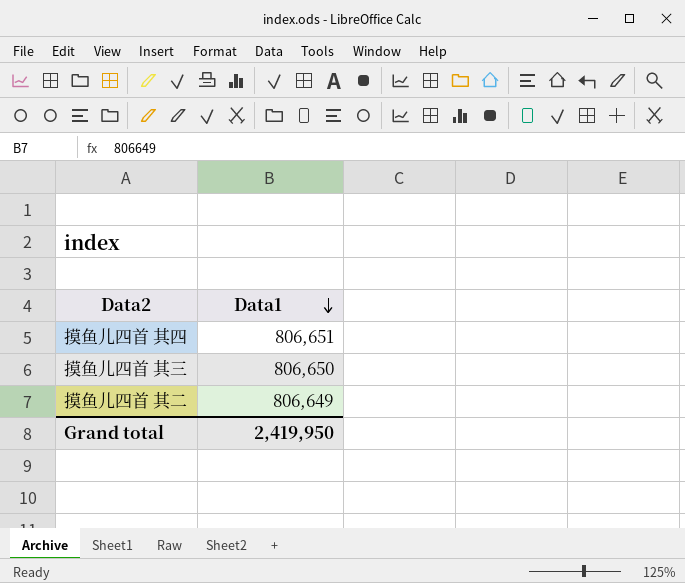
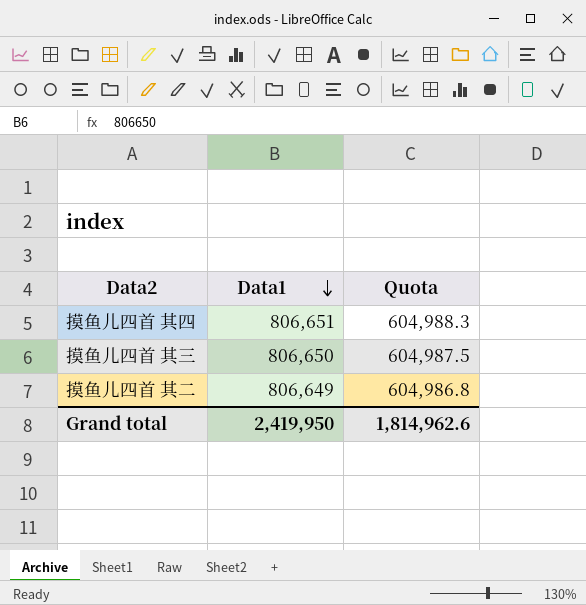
column Quota | formula: none -> [Data1] * 0.75

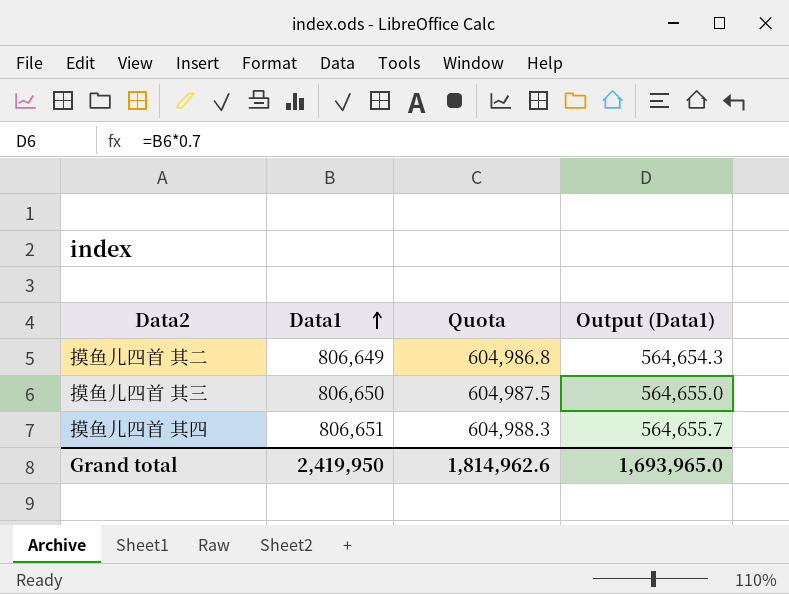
row order: Data1 descending -> Data1 ascending
column Output (Data1) | formula: none -> [Data1] * 0.7

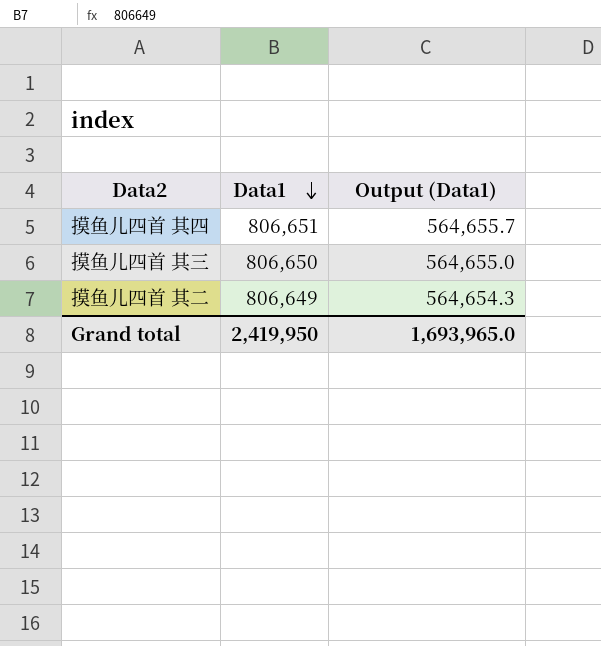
row order: Data1 ascending -> Data1 descending
column Quota | formula: [Data1] * 0.75 -> none

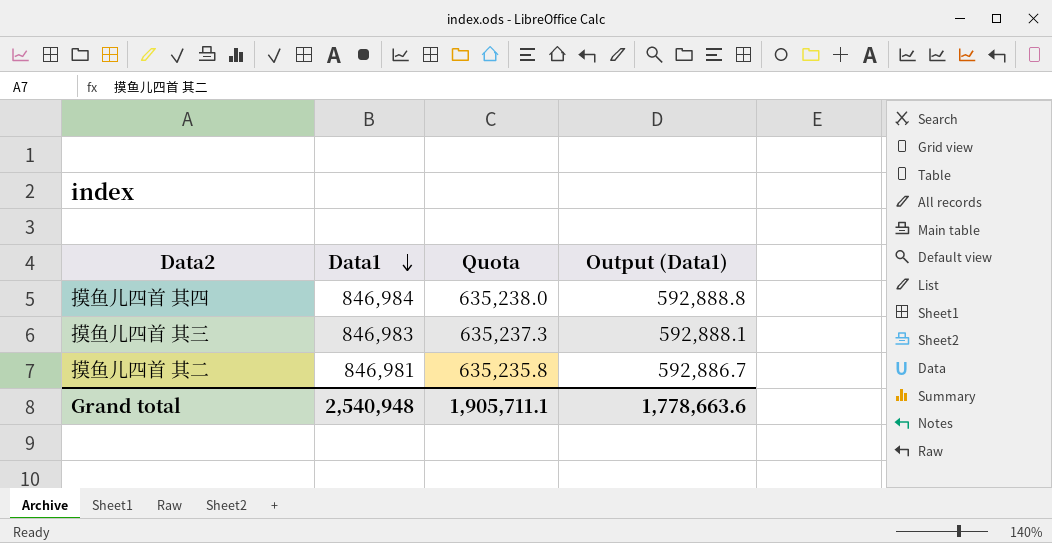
column Quota | formula: none -> [Data1] * 0.75
摸鱼儿四首 其四 | Data1: 806,651 -> 846,984
摸鱼儿四首 其四 | Output (Data1): 564,655.7 -> 592,888.8
摸鱼儿四首 其三 | Data1: 806,650 -> 846,983
摸鱼儿四首 其三 | Output (Data1): 564,655.0 -> 592,888.1
摸鱼儿四首 其二 | Data1: 806,649 -> 846,981
摸鱼儿四首 其二 | Output (Data1): 564,654.3 -> 592,886.7
Grand total | Data1: 2,419,950 -> 2,540,948
Grand total | Output (Data1): 1,693,965.0 -> 1,778,663.6

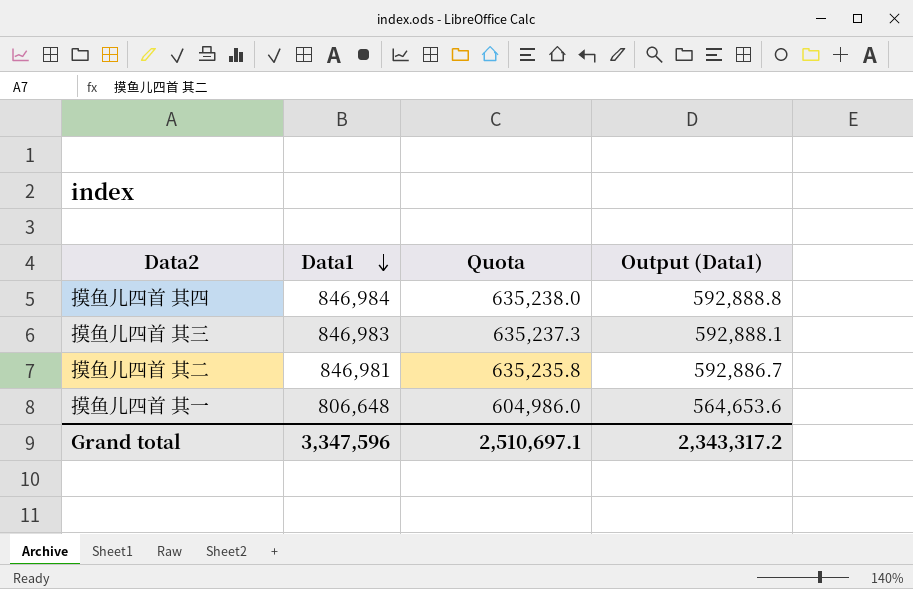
row 摸鱼儿四首 其一: none -> 806,648 | 604,986.0 | 564,653.6
Grand total | Data1: 2,540,948 -> 3,347,596
Grand total | Quota: 1,905,711.1 -> 2,510,697.1
Grand total | Output (Data1): 1,778,663.6 -> 2,343,317.2

